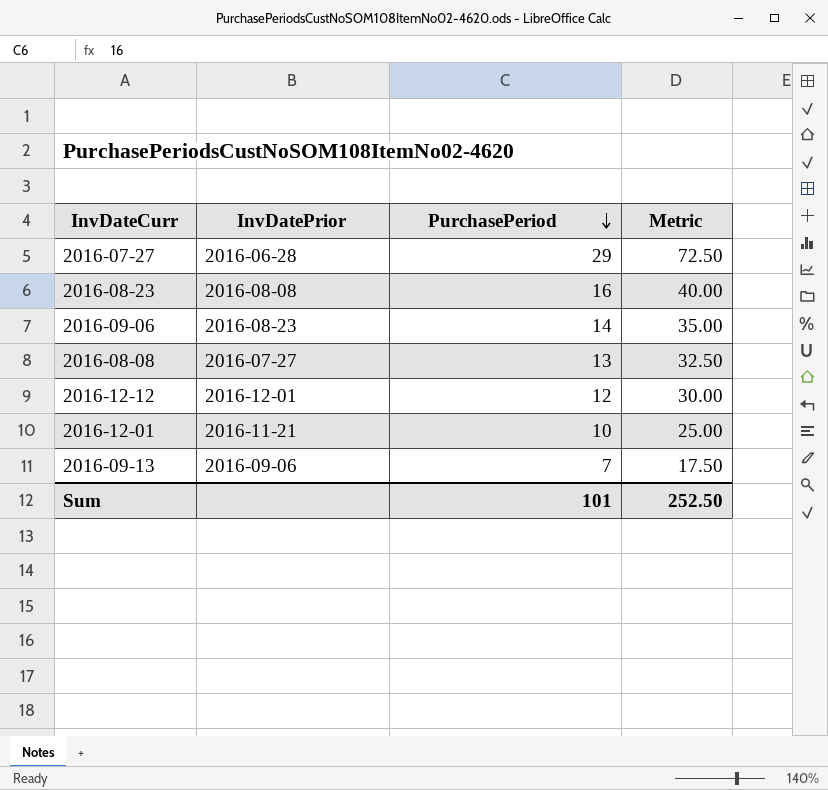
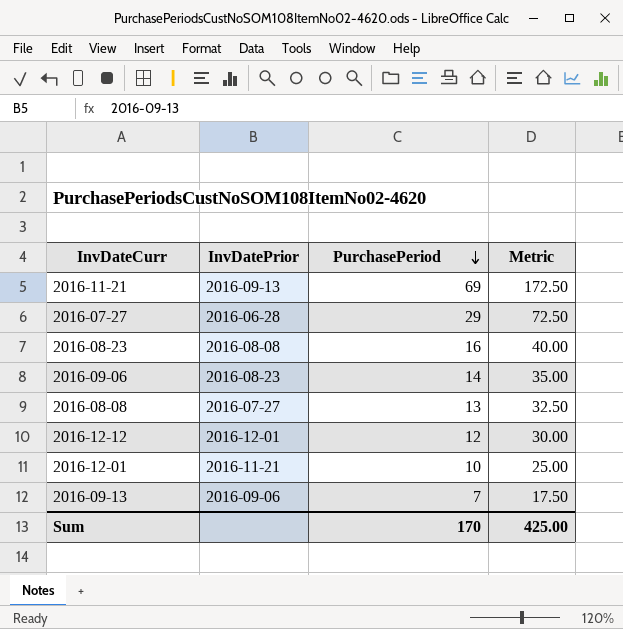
row 2016-11-21: none -> 2016-09-13 | 69 | 172.50
Sum | PurchasePeriod: 101 -> 170
Sum | Metric: 252.50 -> 425.00

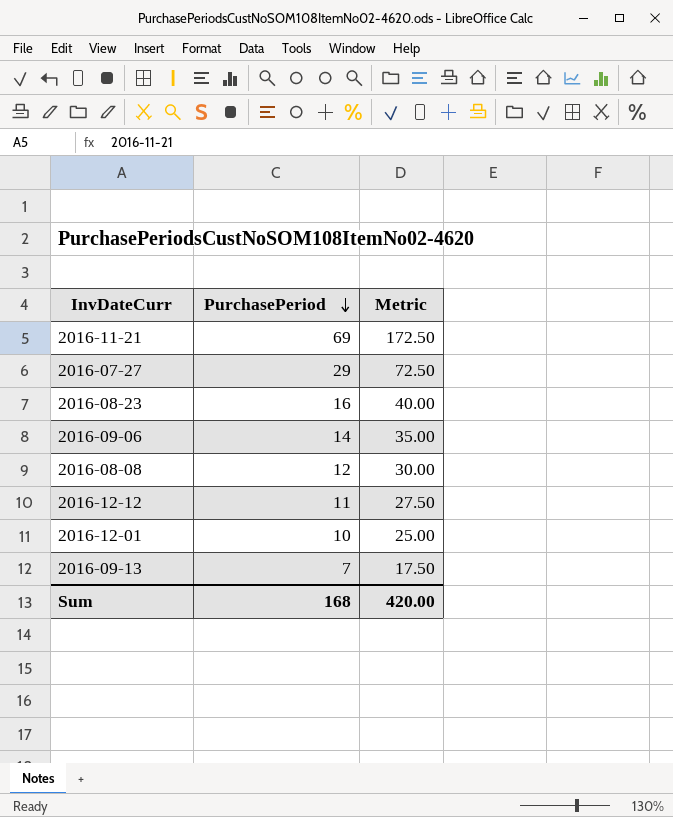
column InvDatePrior | position: 2 -> none
2016-08-08 | PurchasePeriod: 13 -> 12
2016-08-08 | Metric: 32.50 -> 30.00
2016-12-12 | PurchasePeriod: 12 -> 11
2016-12-12 | Metric: 30.00 -> 27.50
Sum | PurchasePeriod: 170 -> 168
Sum | Metric: 425.00 -> 420.00

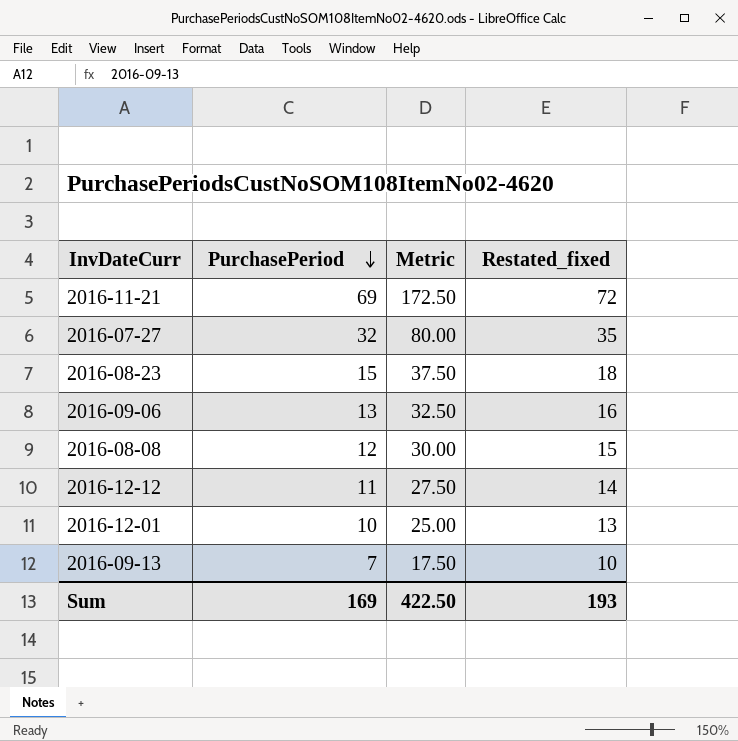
column Restated_fixed | formula: none -> [PurchasePeriod] + 3
2016-07-27 | PurchasePeriod: 29 -> 32
2016-07-27 | Metric: 72.50 -> 80.00
2016-08-23 | PurchasePeriod: 16 -> 15
2016-08-23 | Metric: 40.00 -> 37.50
2016-09-06 | PurchasePeriod: 14 -> 13
2016-09-06 | Metric: 35.00 -> 32.50
Sum | PurchasePeriod: 168 -> 169
Sum | Metric: 420.00 -> 422.50

